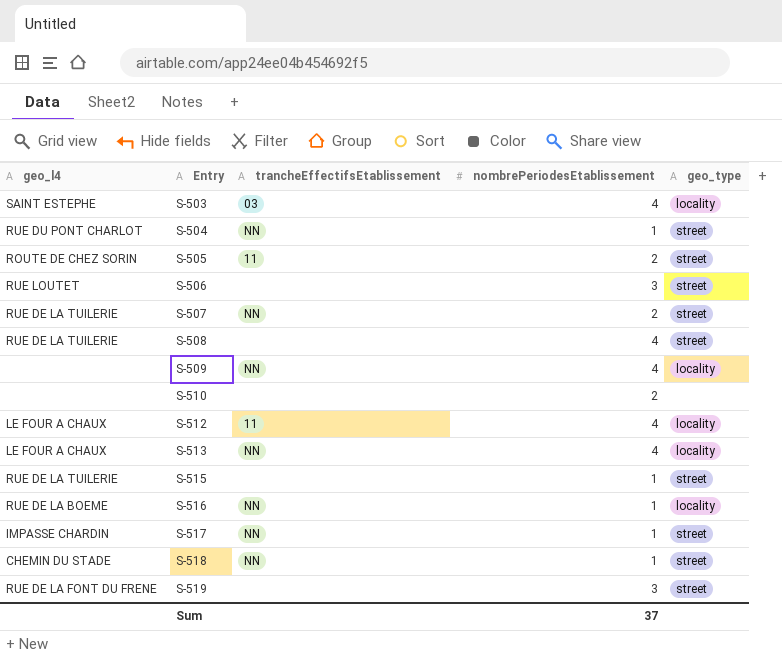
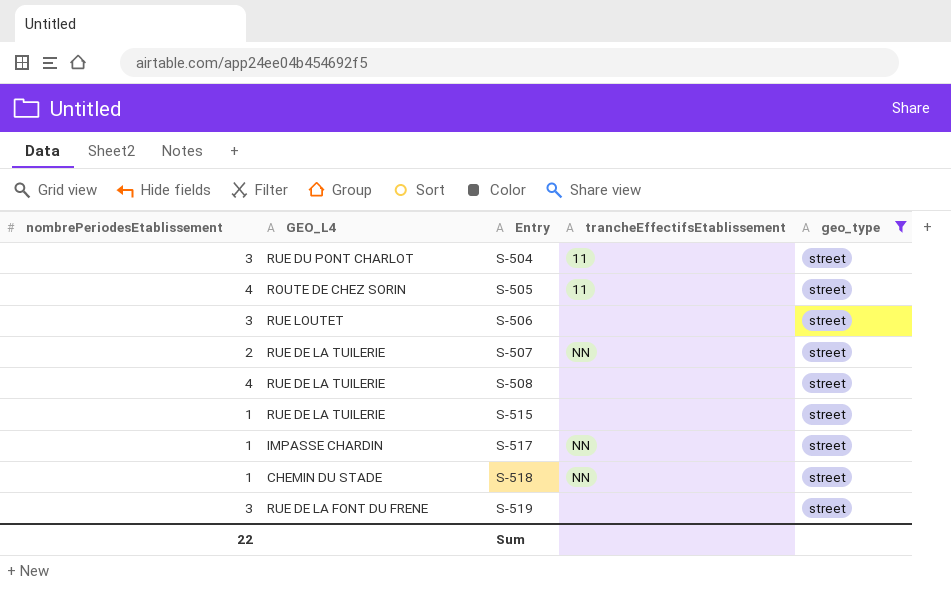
filter: none -> geo_type = street
column nombrePeriodesEtablissement | position: 4 -> 1
column name: geo_l4 -> GEO_L4
S-504 | nombrePeriodesEtablissement: 1 -> 3
S-504 | trancheEffectifsEtablissement: NN -> 11
S-505 | nombrePeriodesEtablissement: 2 -> 4
Sum | nombrePeriodesEtablissement: 37 -> 22

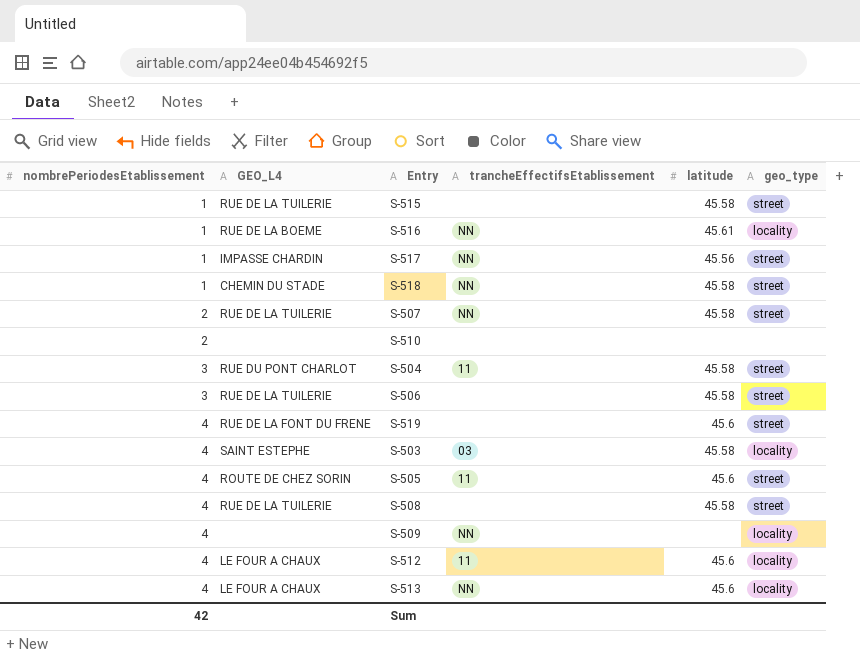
filter: geo_type = street -> none
row order: Entry ascending -> nombrePeriodesEtablissement ascending
column latitude | position: none -> 5
S-506 | GEO_L4: RUE LOUTET -> RUE DE LA TUILERIE
S-519 | nombrePeriodesEtablissement: 3 -> 4
Sum | nombrePeriodesEtablissement: 22 -> 42

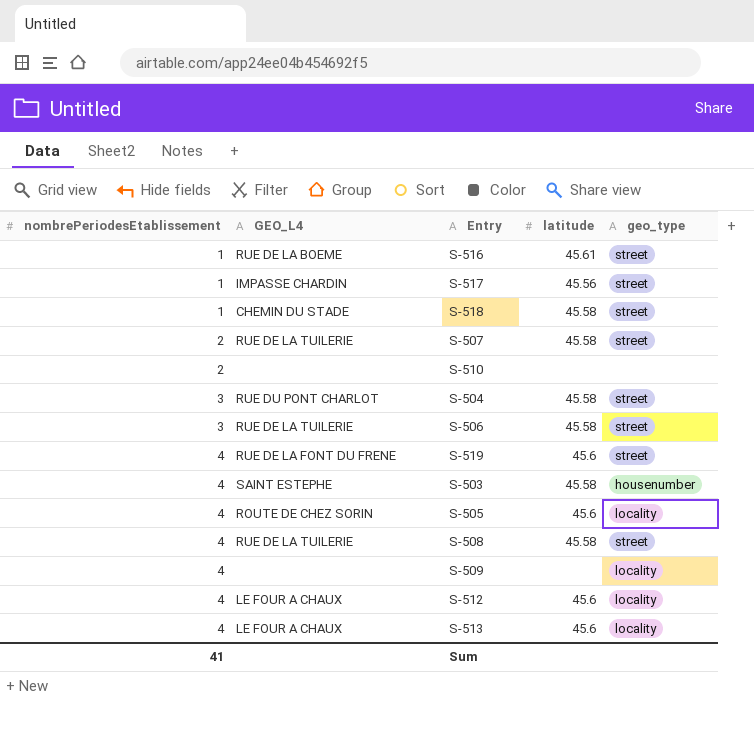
column trancheEffectifsEtablissement | position: 4 -> none
row S-515: 1 | RUE DE LA TUILERIE | none | 45.58 | street -> none
S-516 | geo_type: locality -> street
S-503 | geo_type: locality -> housenumber
S-505 | geo_type: street -> locality
Sum | nombrePeriodesEtablissement: 42 -> 41

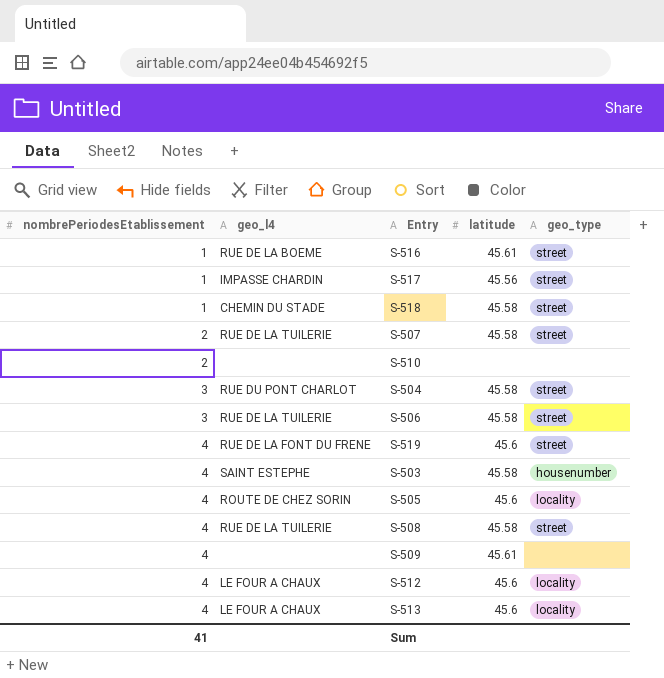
column name: GEO_L4 -> geo_l4
S-509 | latitude: none -> 45.61
S-509 | geo_type: locality -> none

